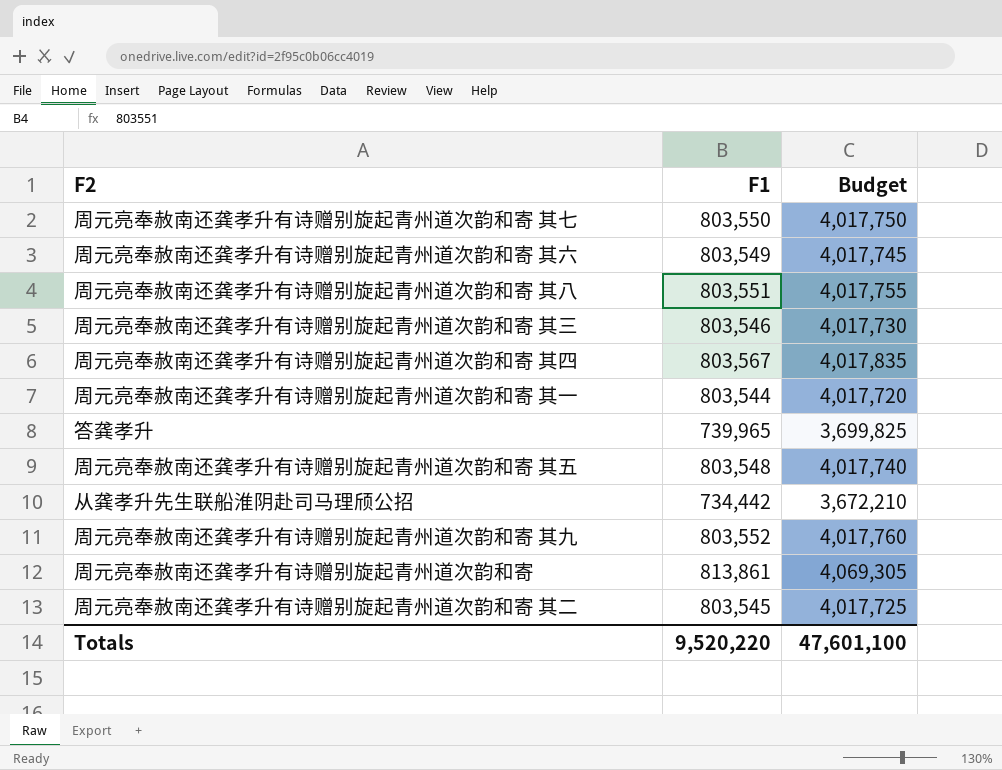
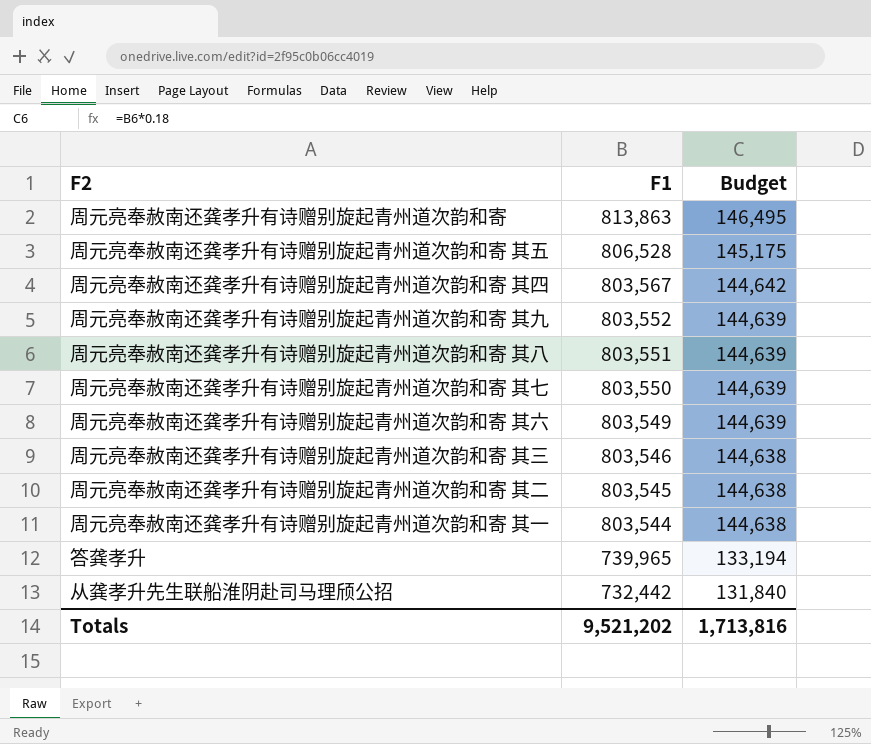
row order: none -> F1 descending
column Budget | formula: [F1] * 5 -> [F1] * 0.18
周元亮奉赦南还龚孝升有诗赠别旋起青州道次韵和寄 | F1: 813,861 -> 813,863
周元亮奉赦南还龚孝升有诗赠别旋起青州道次韵和寄 其五 | F1: 803,548 -> 806,528
从龚孝升先生联船淮阴赴司马理颀公招 | F1: 734,442 -> 732,442
Totals | F1: 9,520,220 -> 9,521,202
Totals | Budget: 47,601,100 -> 1,713,816

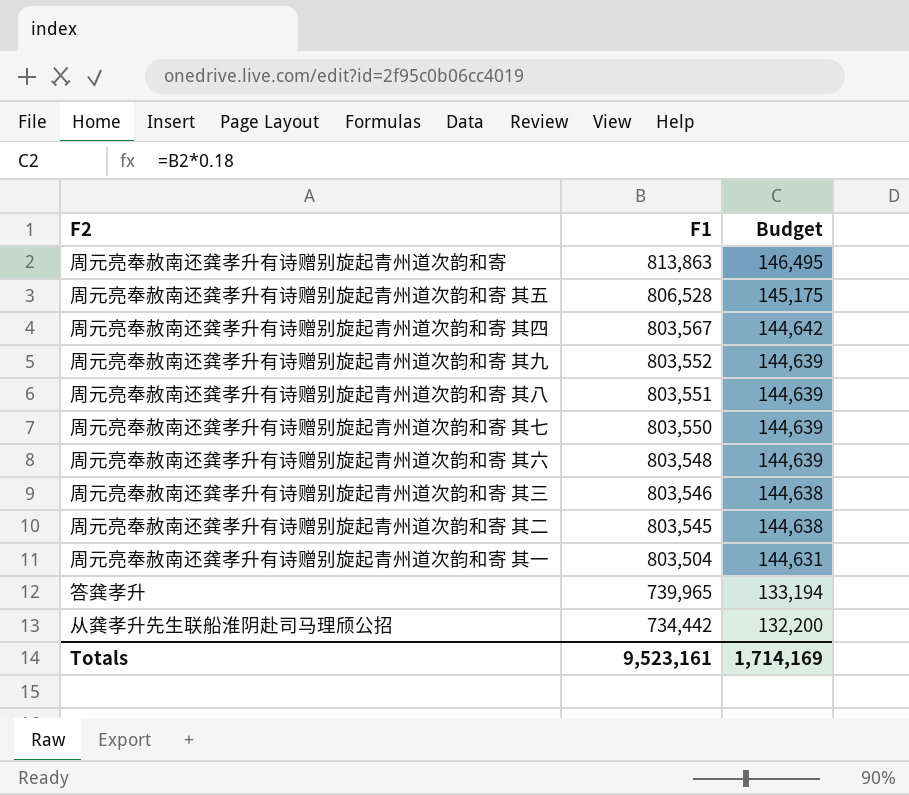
周元亮奉赦南还龚孝升有诗赠别旋起青州道次韵和寄 其六 | F1: 803,549 -> 803,548
周元亮奉赦南还龚孝升有诗赠别旋起青州道次韵和寄 其一 | F1: 803,544 -> 803,504
周元亮奉赦南还龚孝升有诗赠别旋起青州道次韵和寄 其一 | Budget: 144,638 -> 144,631
从龚孝升先生联船淮阴赴司马理颀公招 | F1: 732,442 -> 734,442
从龚孝升先生联船淮阴赴司马理颀公招 | Budget: 131,840 -> 132,200
Totals | F1: 9,521,202 -> 9,523,161
Totals | Budget: 1,713,816 -> 1,714,169

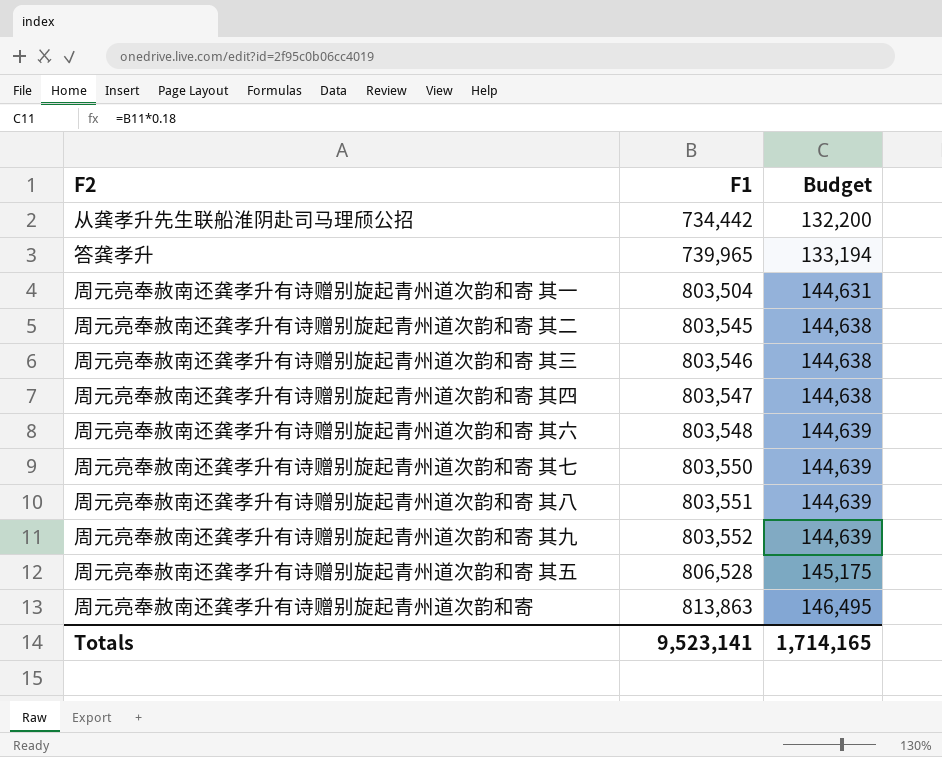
row order: F1 descending -> F1 ascending
周元亮奉赦南还龚孝升有诗赠别旋起青州道次韵和寄 其四 | F1: 803,567 -> 803,547
周元亮奉赦南还龚孝升有诗赠别旋起青州道次韵和寄 其四 | Budget: 144,642 -> 144,638
Totals | F1: 9,523,161 -> 9,523,141
Totals | Budget: 1,714,169 -> 1,714,165

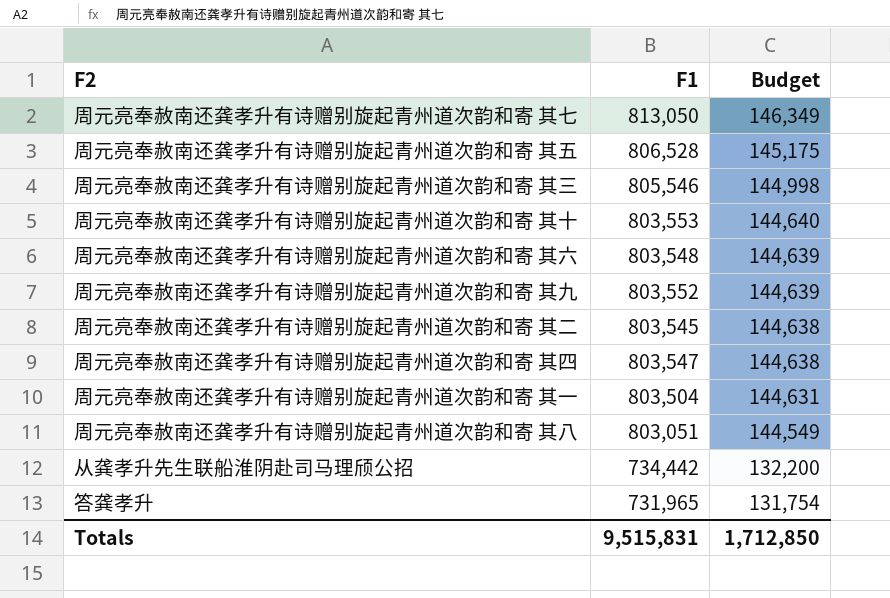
row order: F1 ascending -> Budget descending
row 周元亮奉赦南还龚孝升有诗赠别旋起青州道次韵和寄: 813,863 | 146,495 -> none
周元亮奉赦南还龚孝升有诗赠别旋起青州道次韵和寄 其七 | F1: 803,550 -> 813,050
周元亮奉赦南还龚孝升有诗赠别旋起青州道次韵和寄 其七 | Budget: 144,639 -> 146,349
周元亮奉赦南还龚孝升有诗赠别旋起青州道次韵和寄 其三 | F1: 803,546 -> 805,546
周元亮奉赦南还龚孝升有诗赠别旋起青州道次韵和寄 其三 | Budget: 144,638 -> 144,998
row 周元亮奉赦南还龚孝升有诗赠别旋起青州道次韵和寄 其十: none -> 803,553 | 144,640
周元亮奉赦南还龚孝升有诗赠别旋起青州道次韵和寄 其八 | F1: 803,551 -> 803,051
周元亮奉赦南还龚孝升有诗赠别旋起青州道次韵和寄 其八 | Budget: 144,639 -> 144,549
答龚孝升 | F1: 739,965 -> 731,965
答龚孝升 | Budget: 133,194 -> 131,754
Totals | F1: 9,523,141 -> 9,515,831
Totals | Budget: 1,714,165 -> 1,712,850

